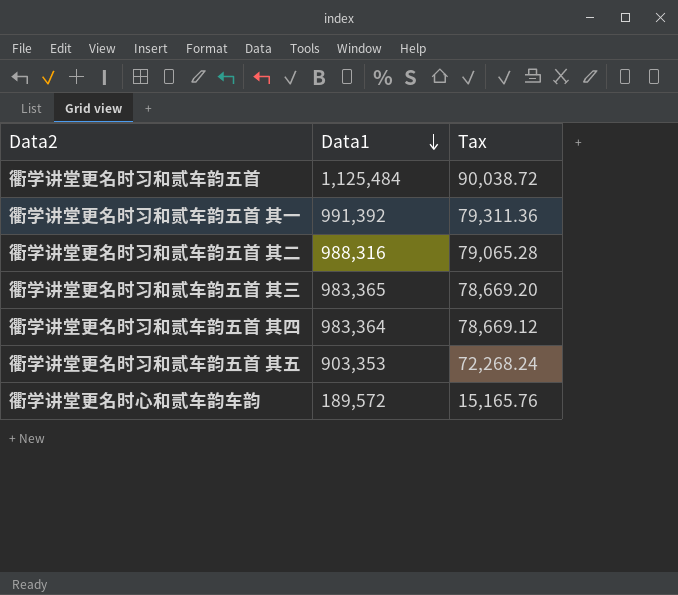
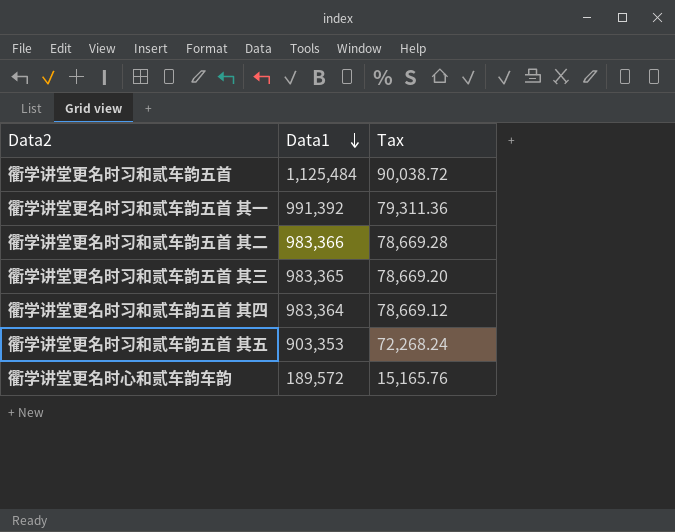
衢学讲堂更名时习和贰车韵五首 其二 | Data1: 988,316 -> 983,366
衢学讲堂更名时习和贰车韵五首 其二 | Tax: 79,065.28 -> 78,669.28

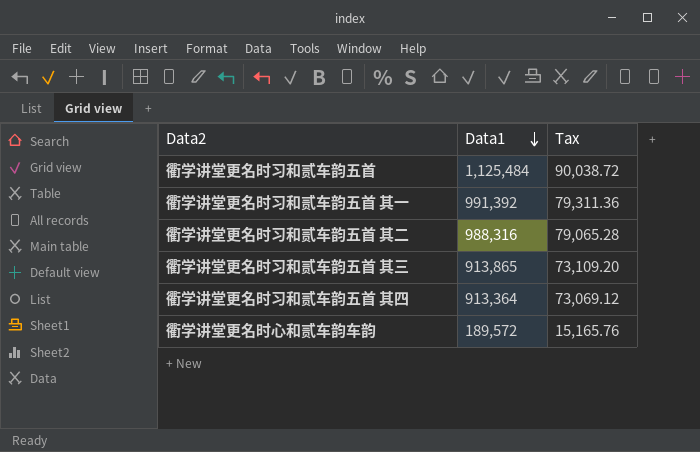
row 衢学讲堂更名时习和贰车韵五首 其五: 903,353 | 72,268.24 -> none
衢学讲堂更名时习和贰车韵五首 其二 | Data1: 983,366 -> 988,316
衢学讲堂更名时习和贰车韵五首 其二 | Tax: 78,669.28 -> 79,065.28
衢学讲堂更名时习和贰车韵五首 其三 | Data1: 983,365 -> 913,865
衢学讲堂更名时习和贰车韵五首 其三 | Tax: 78,669.20 -> 73,109.20
衢学讲堂更名时习和贰车韵五首 其四 | Data1: 983,364 -> 913,364
衢学讲堂更名时习和贰车韵五首 其四 | Tax: 78,669.12 -> 73,069.12

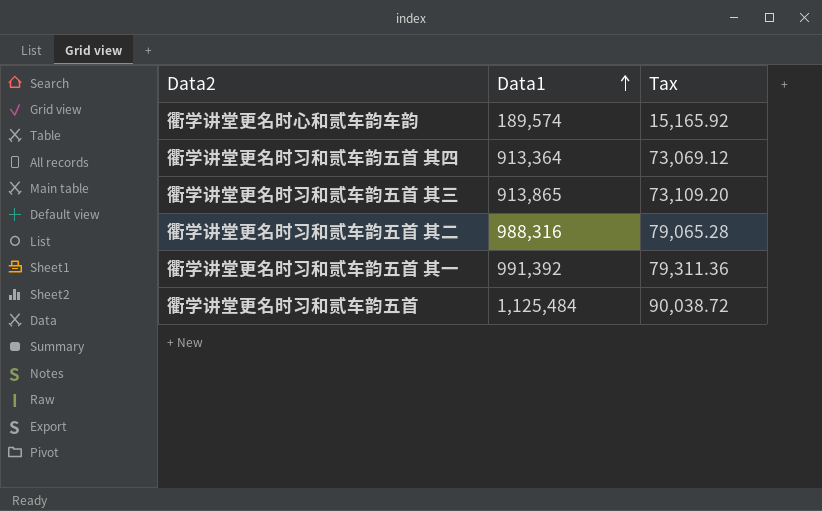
row order: Data1 descending -> Data1 ascending
衢学讲堂更名时心和贰车韵车韵 | Data1: 189,572 -> 189,574
衢学讲堂更名时心和贰车韵车韵 | Tax: 15,165.76 -> 15,165.92

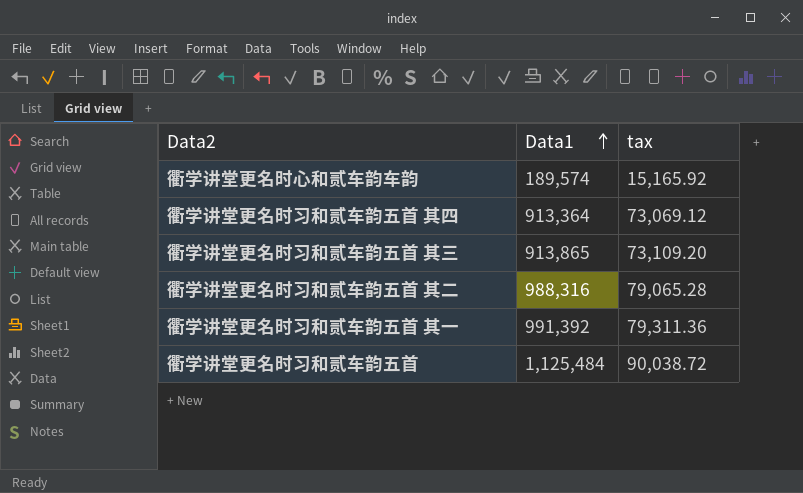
column name: Tax -> tax

